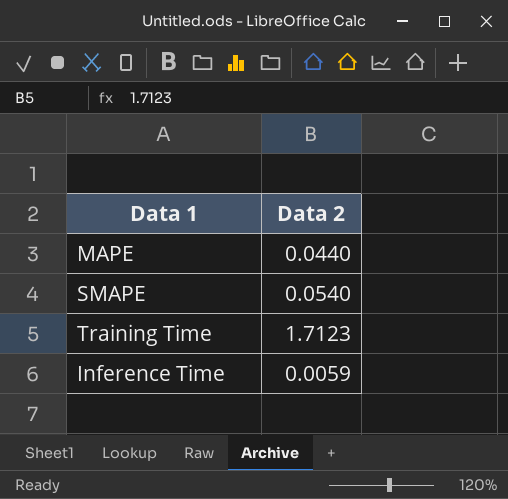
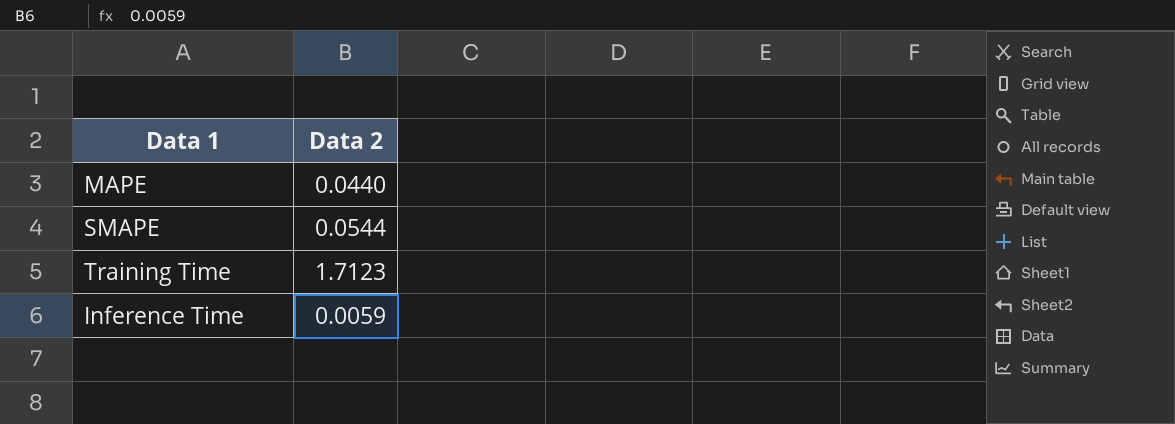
SMAPE | Data 2: 0.0540 -> 0.0544

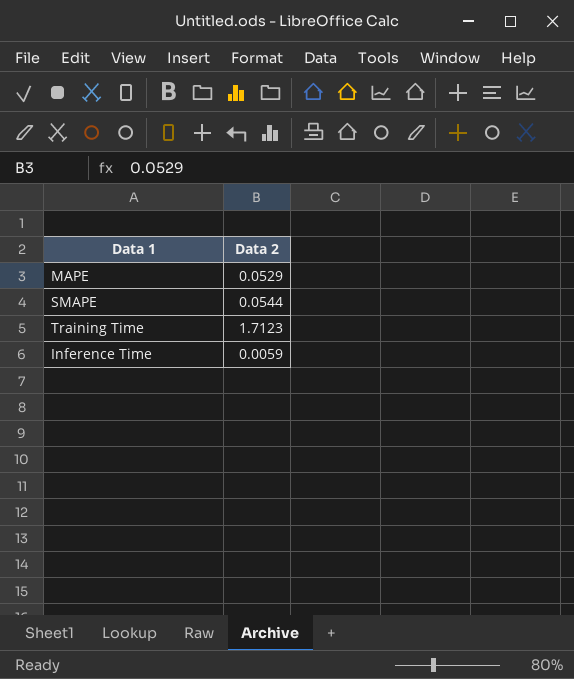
MAPE | Data 2: 0.0440 -> 0.0529

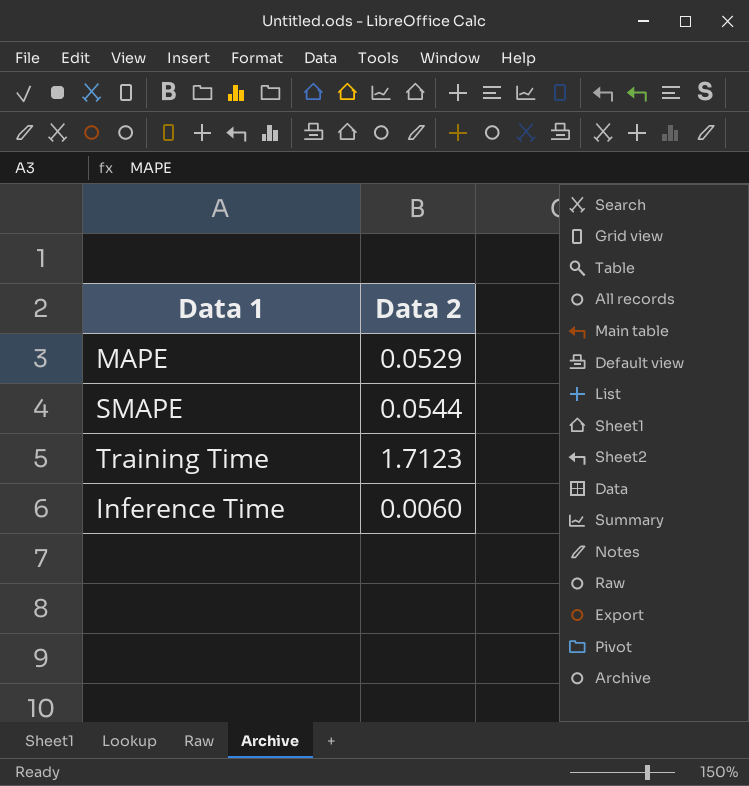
Inference Time | Data 2: 0.0059 -> 0.0060

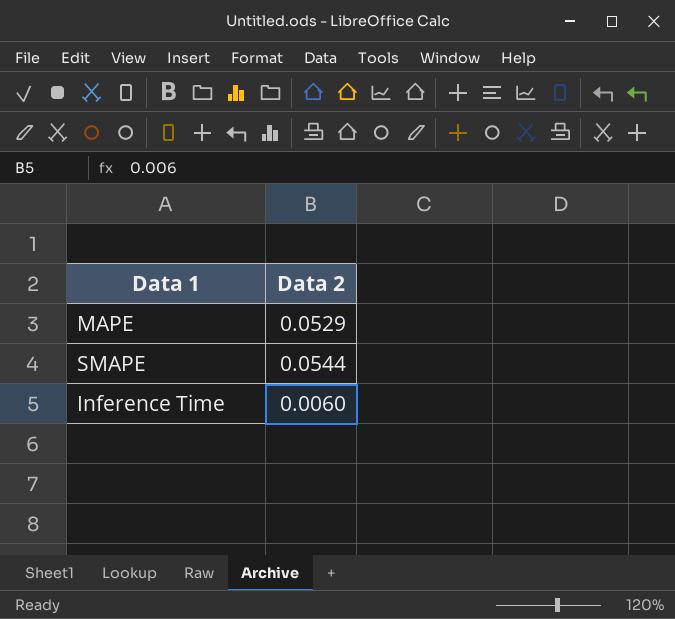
row Training Time: 1.7123 -> none

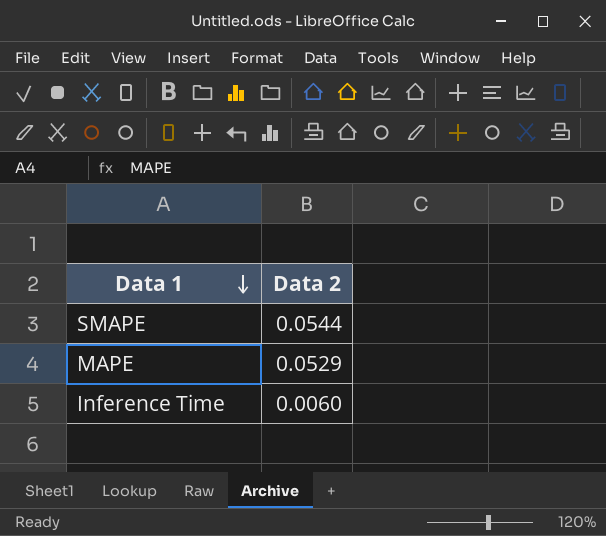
row order: none -> Data 1 descending

